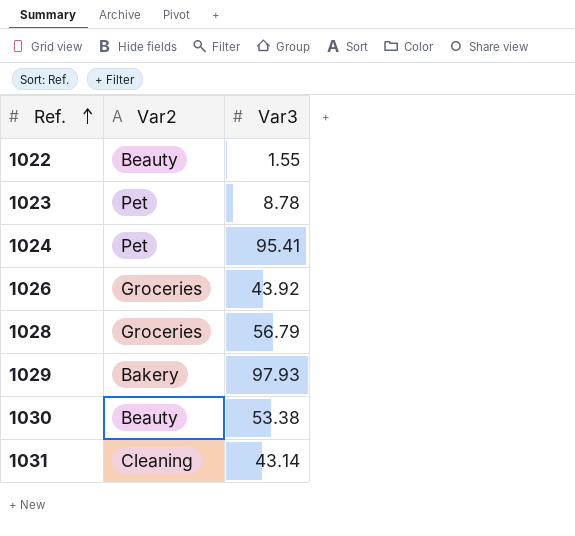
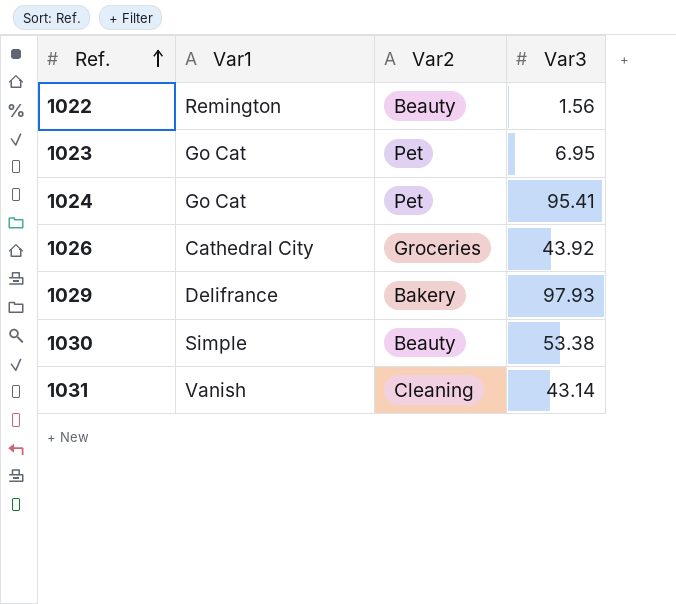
column Var1 | position: none -> 2
row 1028: Groceries | 56.79 -> none
1022 | Var3: 1.55 -> 1.56
1023 | Var3: 8.78 -> 6.95

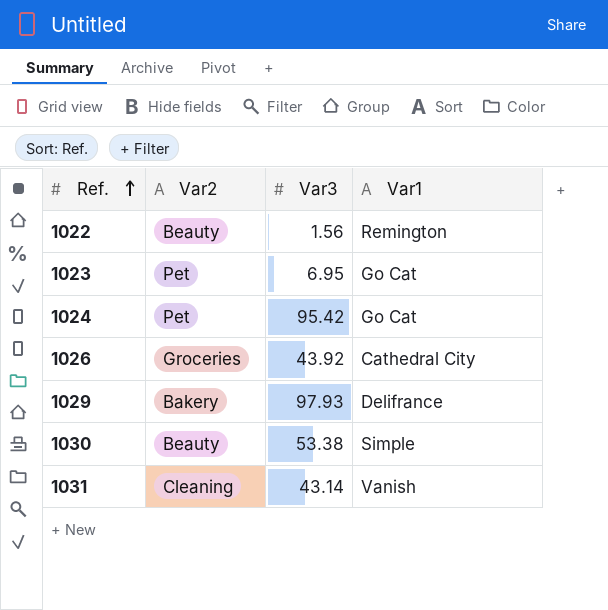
column Var1 | position: 2 -> 4
1024 | Var3: 95.41 -> 95.42

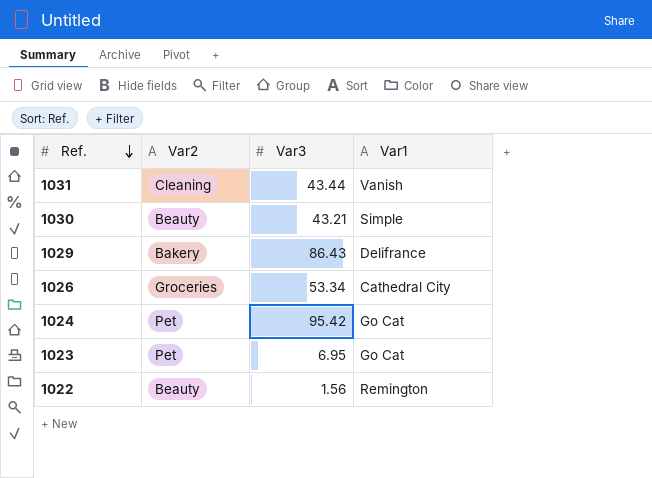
row order: Ref. ascending -> Ref. descending
1031 | Var3: 43.14 -> 43.44
1030 | Var3: 53.38 -> 43.21
1029 | Var3: 97.93 -> 86.43
1026 | Var3: 43.92 -> 53.34

